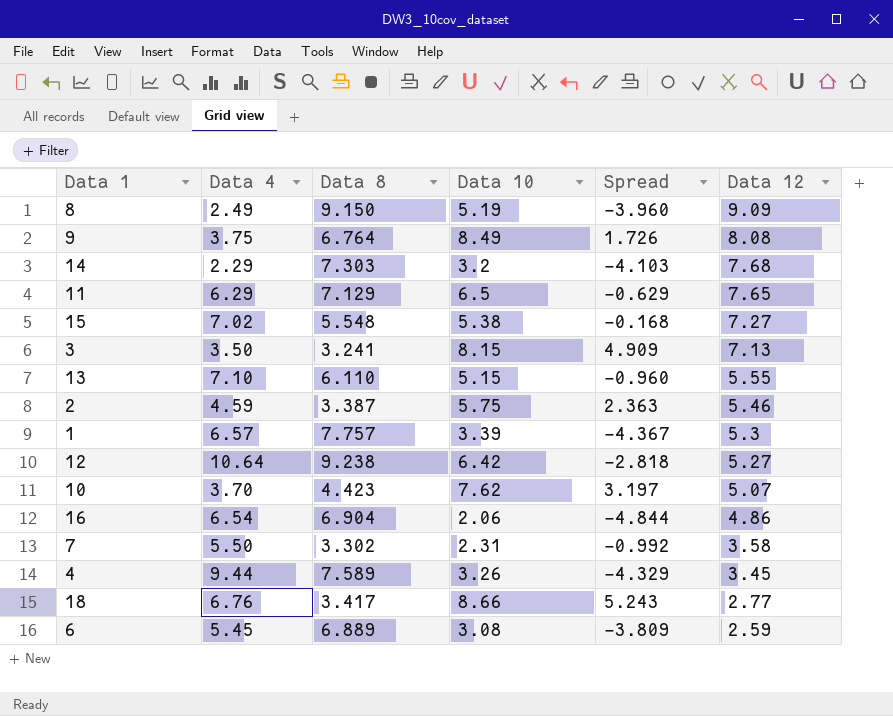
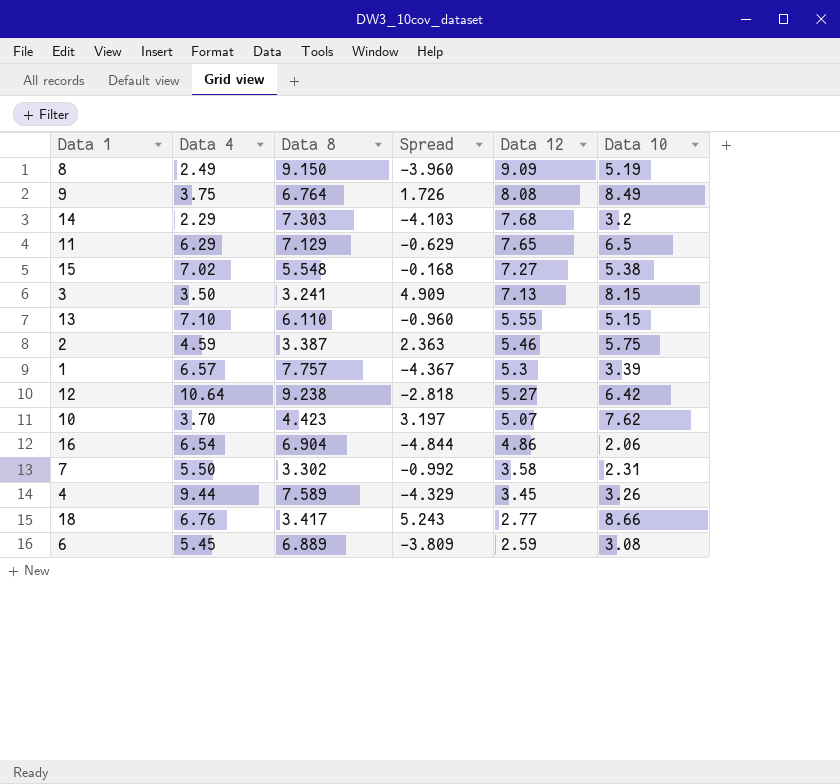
column Data 10 | position: 4 -> 6

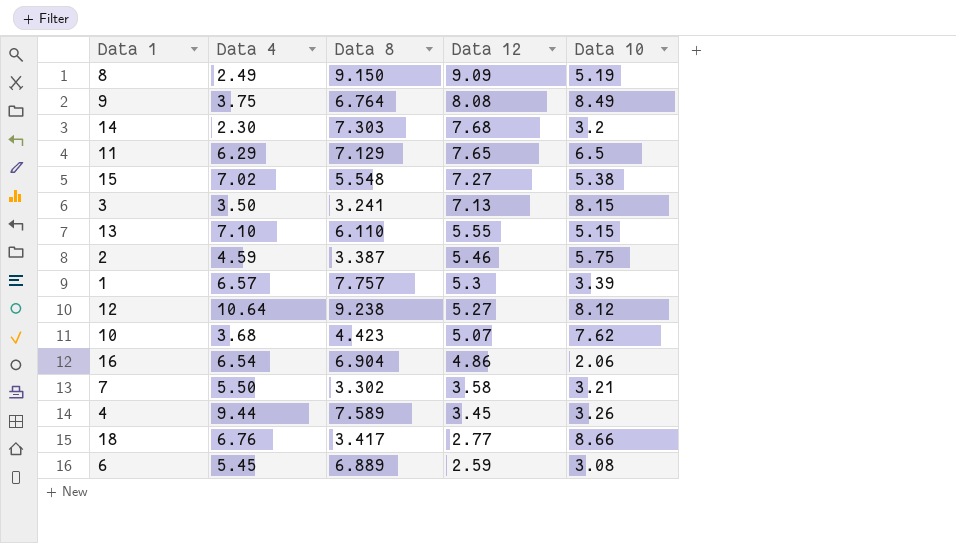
column Spread | formula: [Data 10] - [Data 8] -> none
14 | Data 4: 2.29 -> 2.30
12 | Data 10: 6.42 -> 8.12
10 | Data 4: 3.70 -> 3.68
7 | Data 10: 2.31 -> 3.21

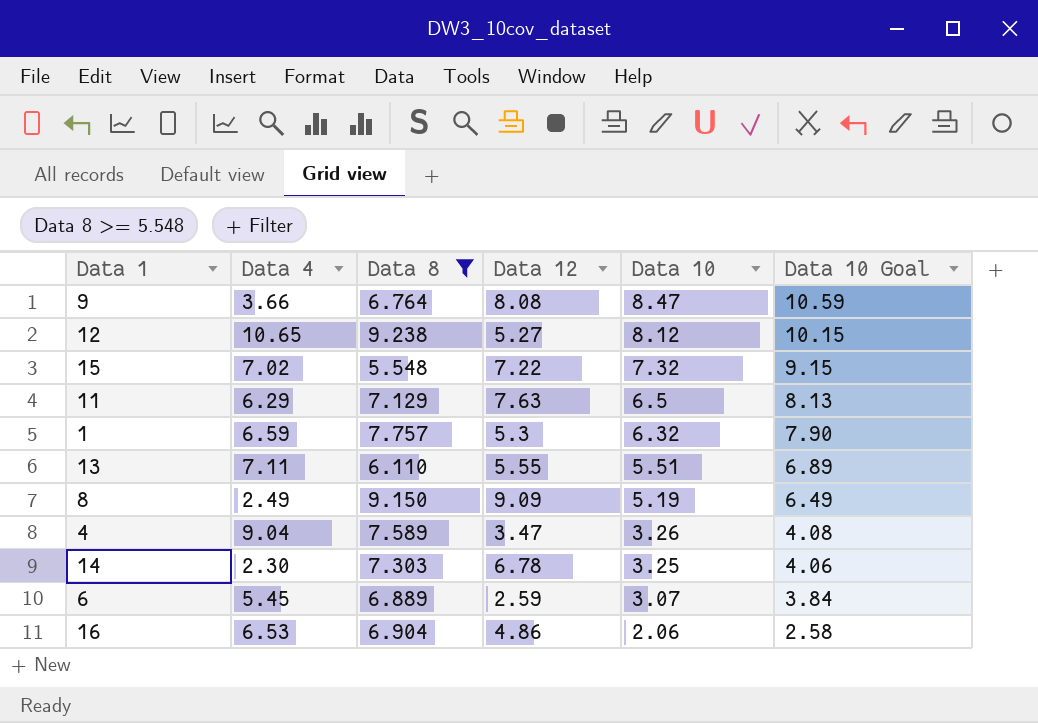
filter: none -> Data 8 >= 5.548
row order: Data 12 descending -> Data 10 descending
column Data 10 Goal | formula: none -> [Data 10] * 1.25
9 | Data 4: 3.75 -> 3.66
9 | Data 10: 8.49 -> 8.47
12 | Data 4: 10.64 -> 10.65
15 | Data 12: 7.27 -> 7.22
15 | Data 10: 5.38 -> 7.32
11 | Data 12: 7.65 -> 7.63
1 | Data 4: 6.57 -> 6.59
1 | Data 10: 3.39 -> 6.32
13 | Data 4: 7.10 -> 7.11
13 | Data 10: 5.15 -> 5.51
4 | Data 4: 9.44 -> 9.04
4 | Data 12: 3.45 -> 3.47
14 | Data 12: 7.68 -> 6.78
14 | Data 10: 3.2 -> 3.25
6 | Data 10: 3.08 -> 3.07
16 | Data 4: 6.54 -> 6.53

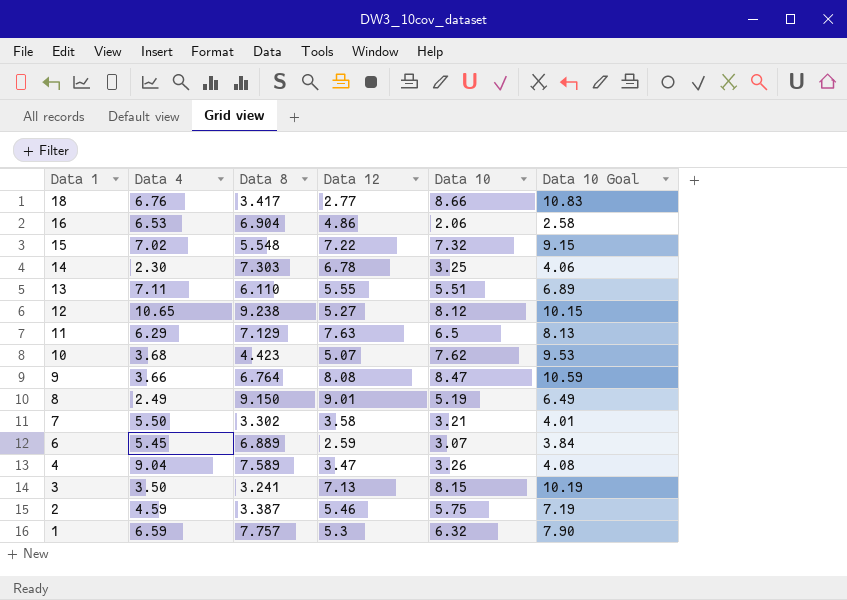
filter: Data 8 >= 5.548 -> none
row order: Data 10 descending -> Data 1 descending
8 | Data 12: 9.09 -> 9.01

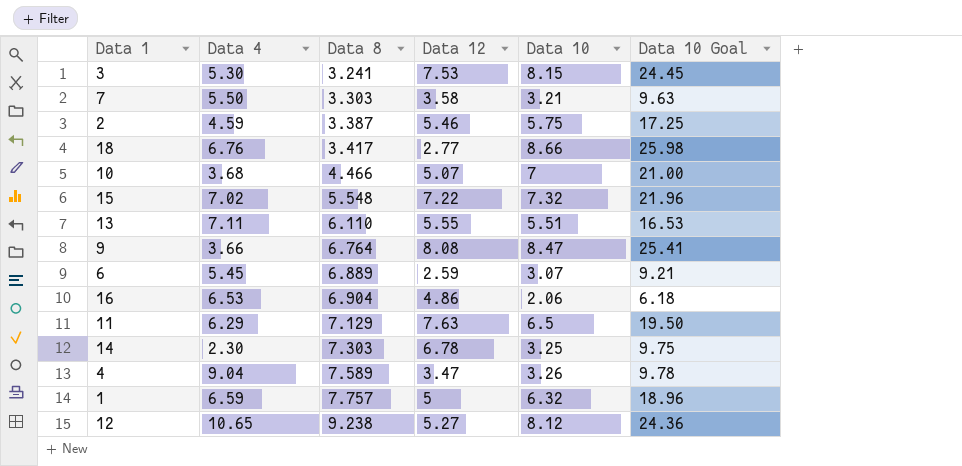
row order: Data 1 descending -> Data 8 ascending
column Data 10 Goal | formula: [Data 10] * 1.25 -> [Data 10] * 3
row 8: 2.49 | 9.150 | 9.01 | 5.19 | 6.49 -> none
3 | Data 4: 3.50 -> 5.30
3 | Data 12: 7.13 -> 7.53
7 | Data 8: 3.302 -> 3.303
10 | Data 8: 4.423 -> 4.466
10 | Data 10: 7.62 -> 7
1 | Data 12: 5.3 -> 5

